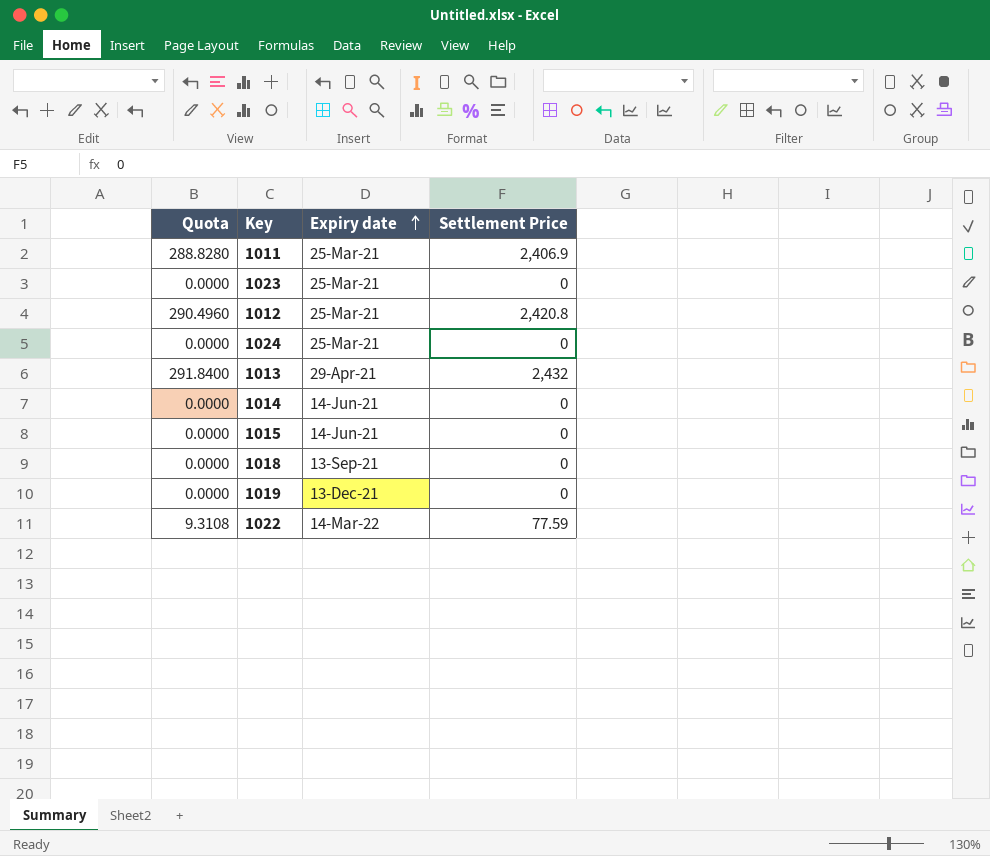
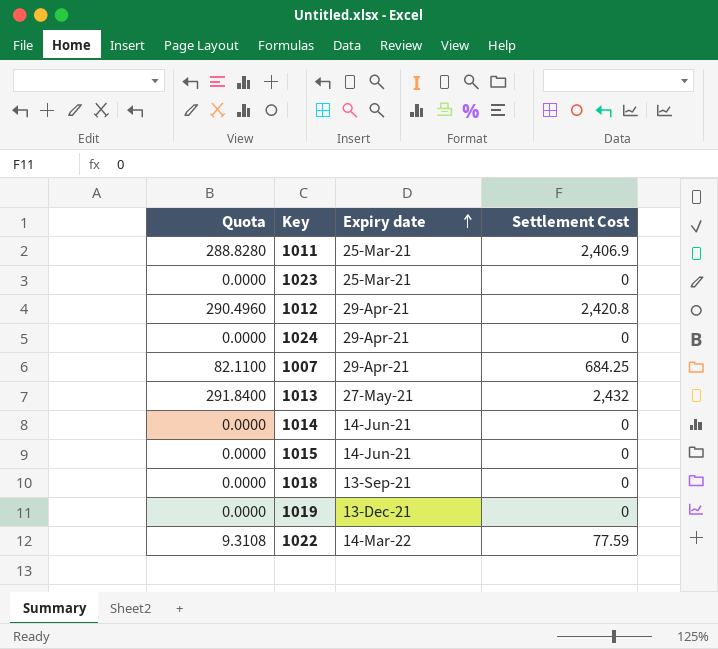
column name: Settlement Price -> Settlement Cost
1012 | Expiry date: 25-Mar-21 -> 29-Apr-21
1024 | Expiry date: 25-Mar-21 -> 29-Apr-21
row 1007: none -> 82.1100 | 29-Apr-21 | 684.25
1013 | Expiry date: 29-Apr-21 -> 27-May-21

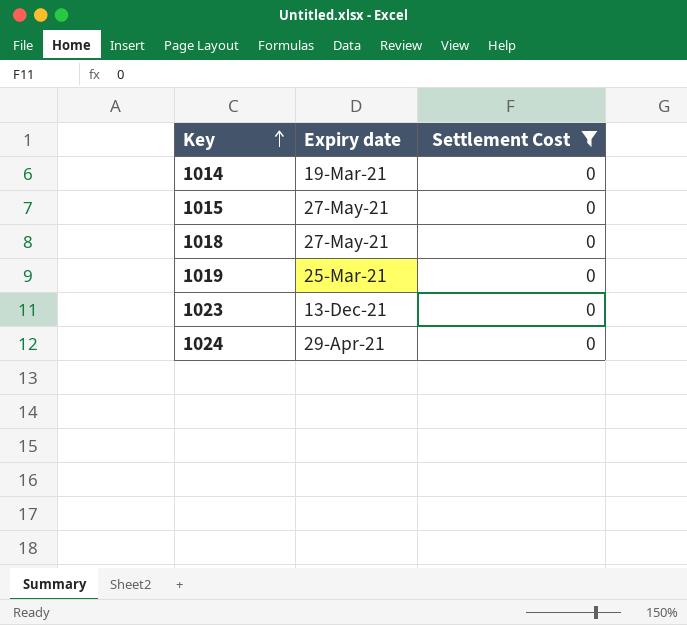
filter: none -> Settlement Cost = 0
row order: Expiry date ascending -> Key ascending
column Quota | formula: [Settlement Cost] * 0.12 -> none
1014 | Expiry date: 14-Jun-21 -> 19-Mar-21
1015 | Expiry date: 14-Jun-21 -> 27-May-21
1018 | Expiry date: 13-Sep-21 -> 27-May-21
1019 | Expiry date: 13-Dec-21 -> 25-Mar-21
1023 | Expiry date: 25-Mar-21 -> 13-Dec-21

